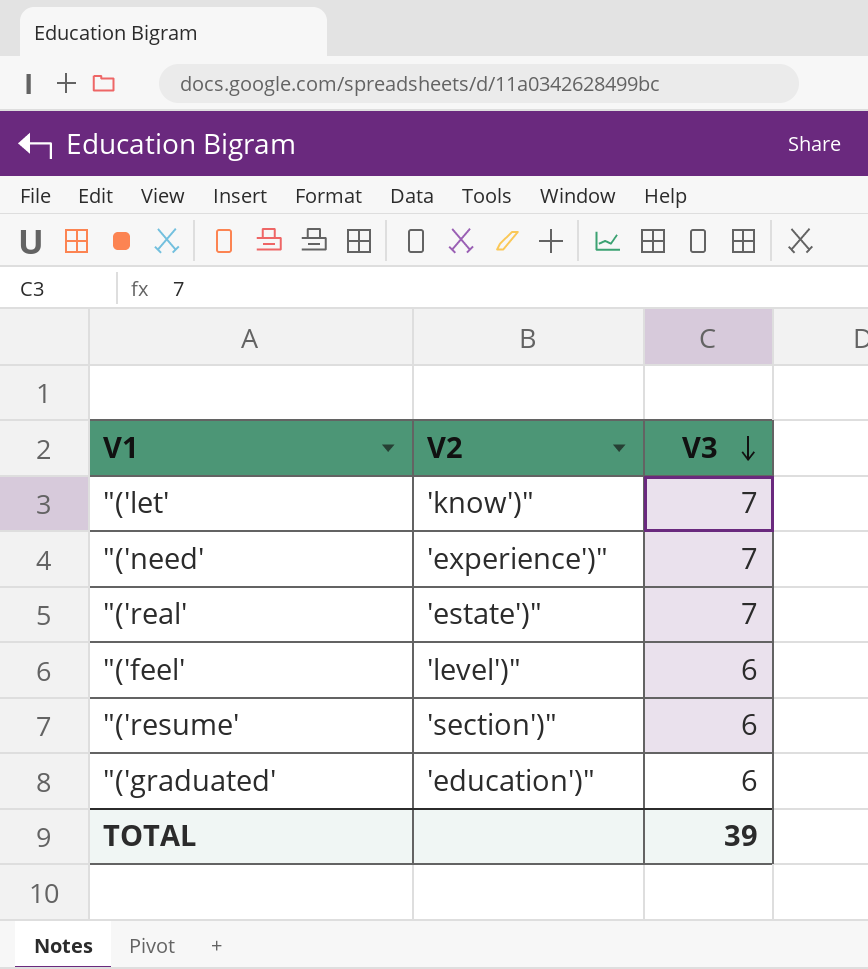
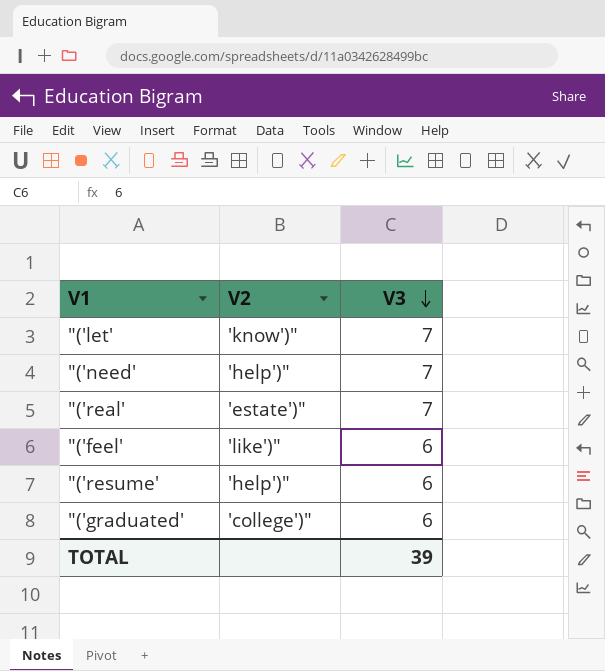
"('need' | V2: 'experience')" -> 'help')"
"('feel' | V2: 'level')" -> 'like')"
"('resume' | V2: 'section')" -> 'help')"
"('graduated' | V2: 'education')" -> 'college')"

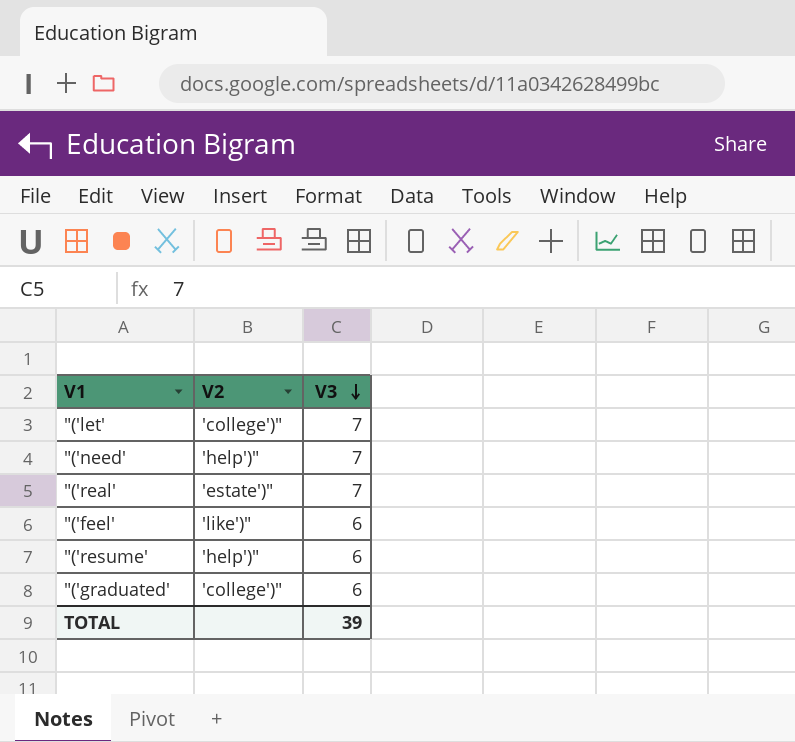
"('let' | V2: 'know')" -> 'college')"

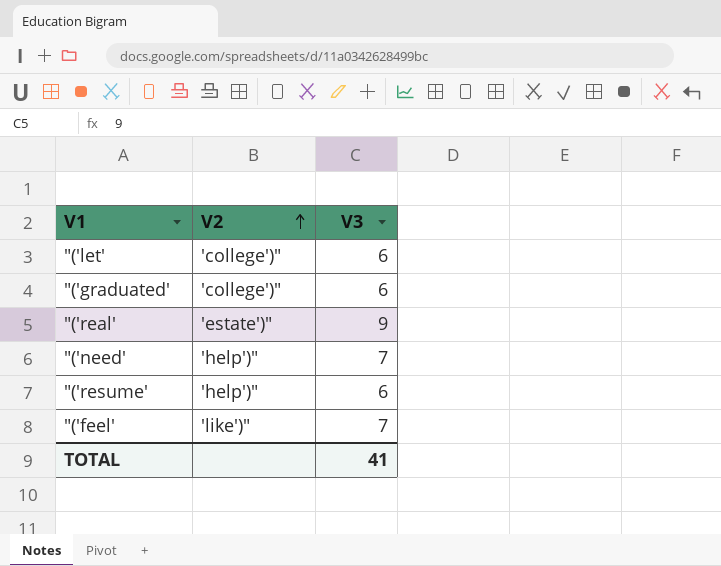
row order: V3 descending -> V2 ascending
"('let' | V3: 7 -> 6
"('real' | V3: 7 -> 9
"('feel' | V3: 6 -> 7
TOTAL | V3: 39 -> 41

